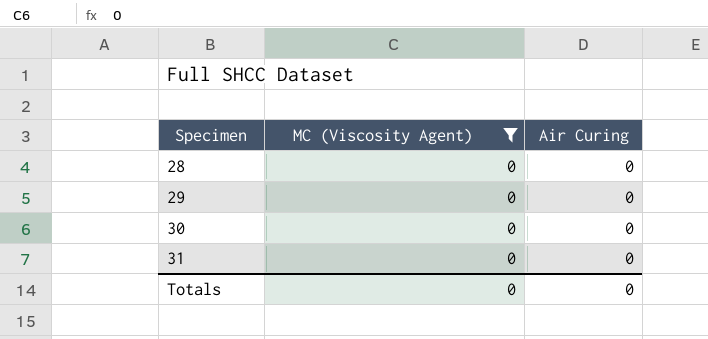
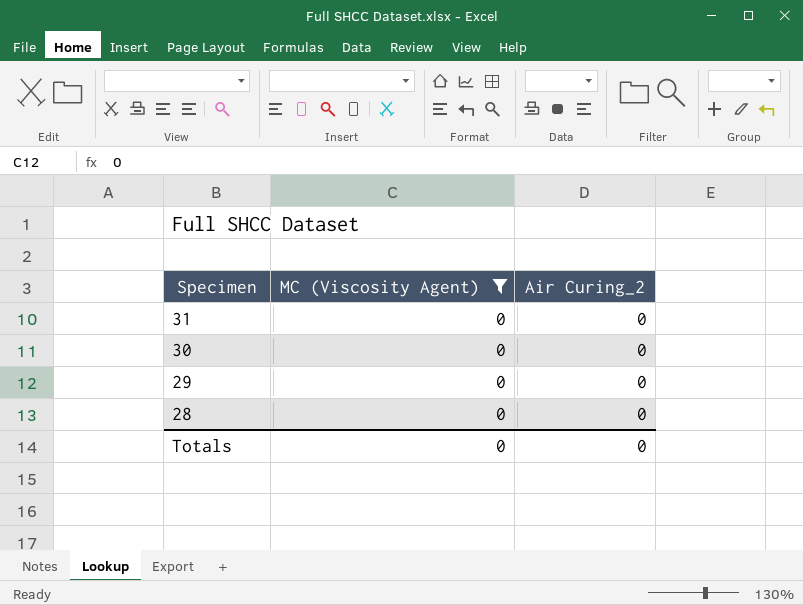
row order: Specimen ascending -> Specimen descending
column name: Air Curing -> Air Curing_2

